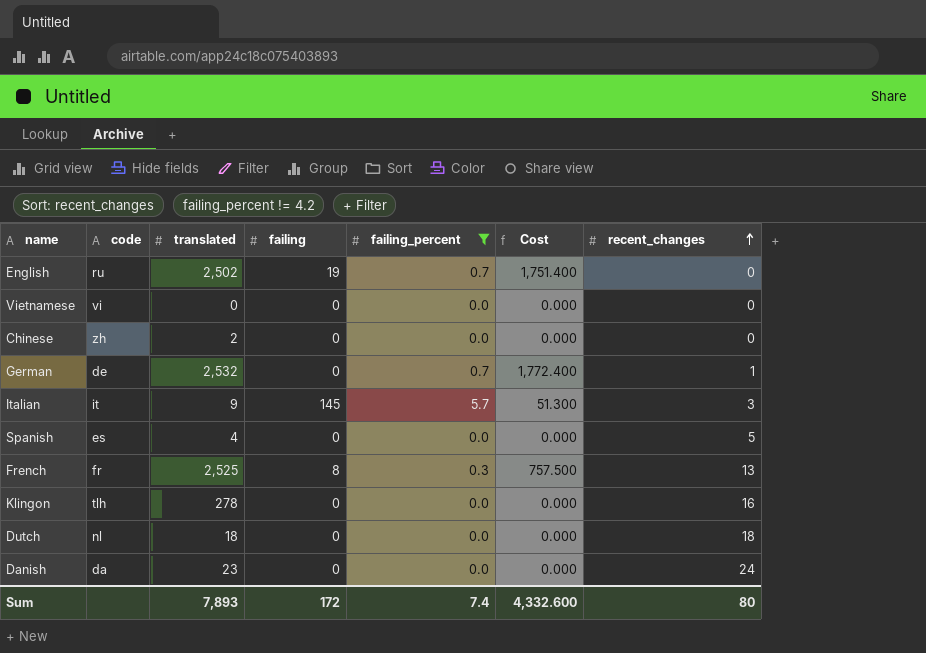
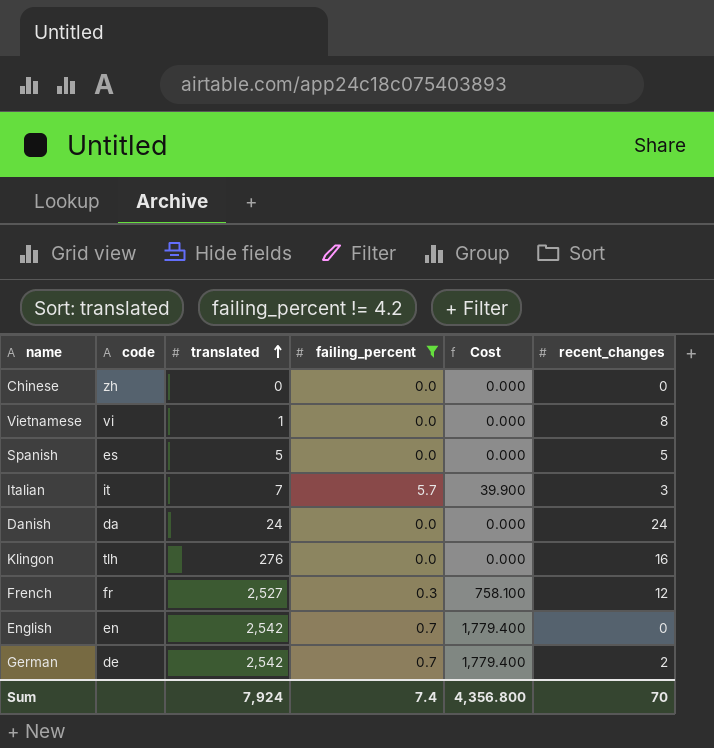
row order: recent_changes ascending -> translated ascending
column failing | position: 4 -> none
row Dutch: nl | 18 | 0 | 0.0 | 0.000 | 18 -> none
Chinese | translated: 2 -> 0
Vietnamese | translated: 0 -> 1
Vietnamese | recent_changes: 0 -> 8
Spanish | translated: 4 -> 5
Italian | translated: 9 -> 7
Italian | Cost: 51.300 -> 39.900
Danish | translated: 23 -> 24
Klingon | translated: 278 -> 276
French | translated: 2,525 -> 2,527
French | Cost: 757.500 -> 758.100
French | recent_changes: 13 -> 12
English | code: ru -> en
English | translated: 2,502 -> 2,542
English | Cost: 1,751.400 -> 1,779.400
German | translated: 2,532 -> 2,542
German | Cost: 1,772.400 -> 1,779.400
German | recent_changes: 1 -> 2
Sum | translated: 7,893 -> 7,924
Sum | Cost: 4,332.600 -> 4,356.800
Sum | recent_changes: 80 -> 70

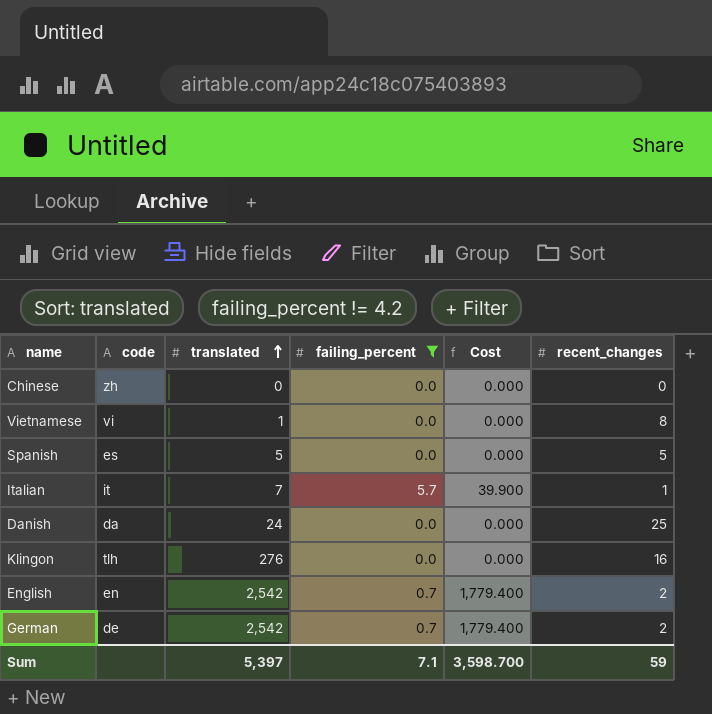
row French: fr | 2,527 | 0.3 | 758.100 | 12 -> none
Italian | recent_changes: 3 -> 1
Danish | recent_changes: 24 -> 25
English | recent_changes: 0 -> 2
Sum | translated: 7,924 -> 5,397
Sum | failing_percent: 7.4 -> 7.1
Sum | Cost: 4,356.800 -> 3,598.700
Sum | recent_changes: 70 -> 59

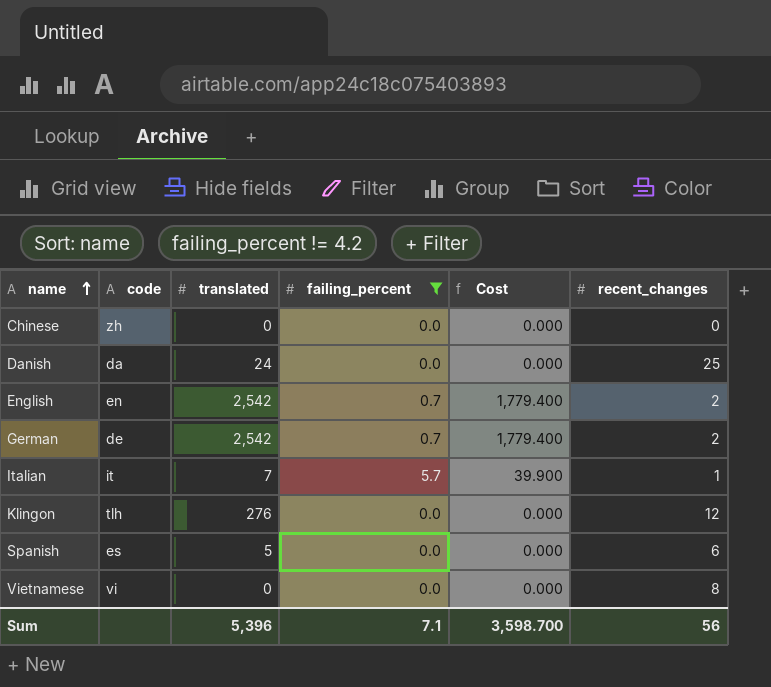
row order: translated ascending -> name ascending
Klingon | recent_changes: 16 -> 12
Spanish | recent_changes: 5 -> 6
Vietnamese | translated: 1 -> 0
Sum | translated: 5,397 -> 5,396
Sum | recent_changes: 59 -> 56

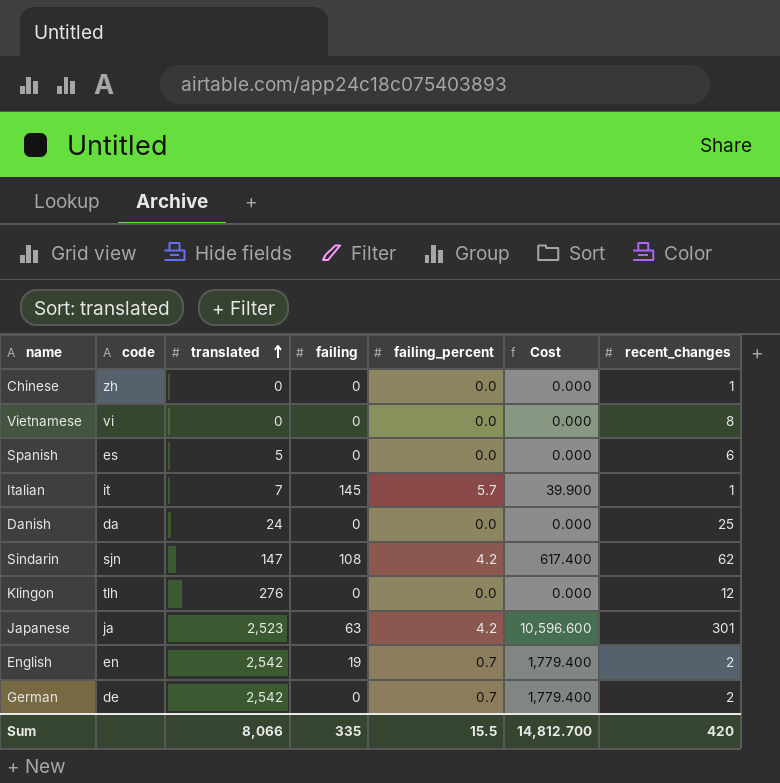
filter: failing_percent != 4.2 -> none
row order: name ascending -> translated ascending
column failing | position: none -> 4
Chinese | recent_changes: 0 -> 1
Sum | translated: 5,396 -> 8,066
Sum | failing_percent: 7.1 -> 15.5
Sum | Cost: 3,598.700 -> 14,812.700
Sum | recent_changes: 56 -> 420

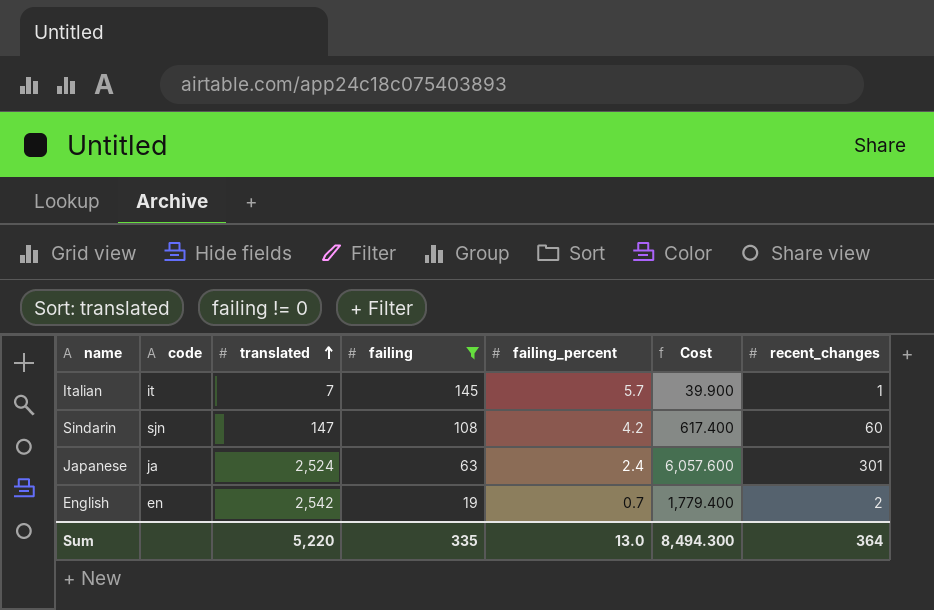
filter: none -> failing != 0
Sindarin | recent_changes: 62 -> 60
Japanese | translated: 2,523 -> 2,524
Japanese | failing_percent: 4.2 -> 2.4
Japanese | Cost: 10,596.600 -> 6,057.600
Sum | translated: 8,066 -> 5,220
Sum | failing_percent: 15.5 -> 13.0
Sum | Cost: 14,812.700 -> 8,494.300
Sum | recent_changes: 420 -> 364

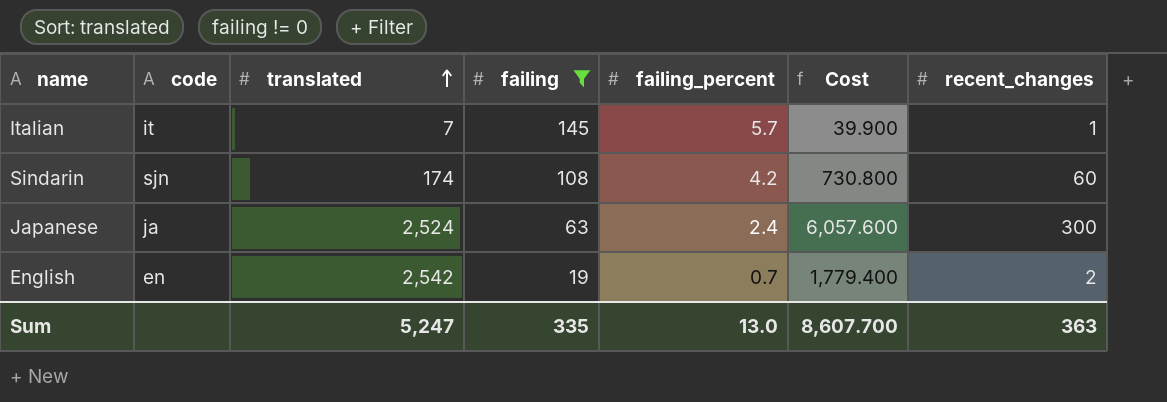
Sindarin | translated: 147 -> 174
Sindarin | Cost: 617.400 -> 730.800
Japanese | recent_changes: 301 -> 300
Sum | translated: 5,220 -> 5,247
Sum | Cost: 8,494.300 -> 8,607.700
Sum | recent_changes: 364 -> 363

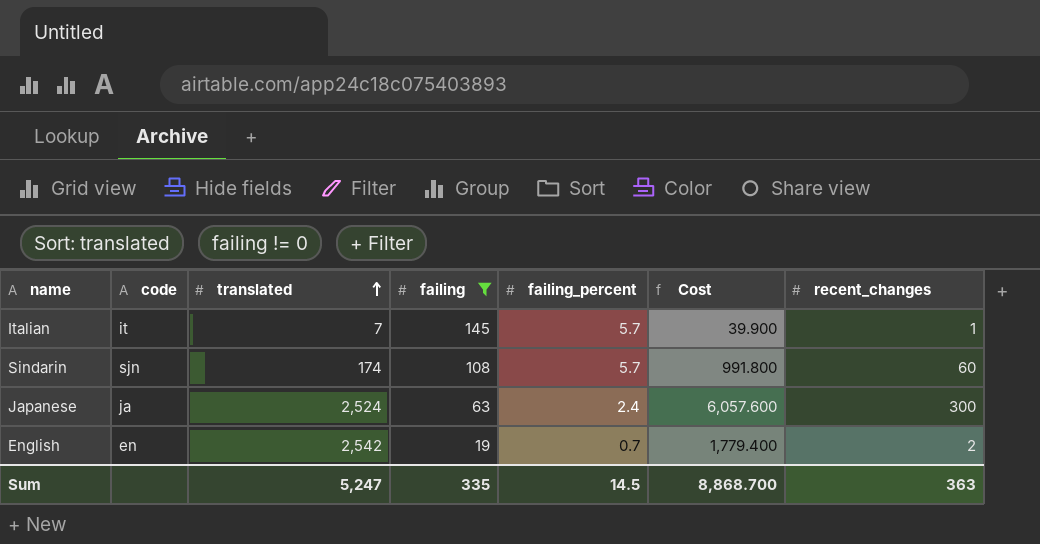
Sindarin | failing_percent: 4.2 -> 5.7
Sindarin | Cost: 730.800 -> 991.800
Sum | failing_percent: 13.0 -> 14.5
Sum | Cost: 8,607.700 -> 8,868.700

